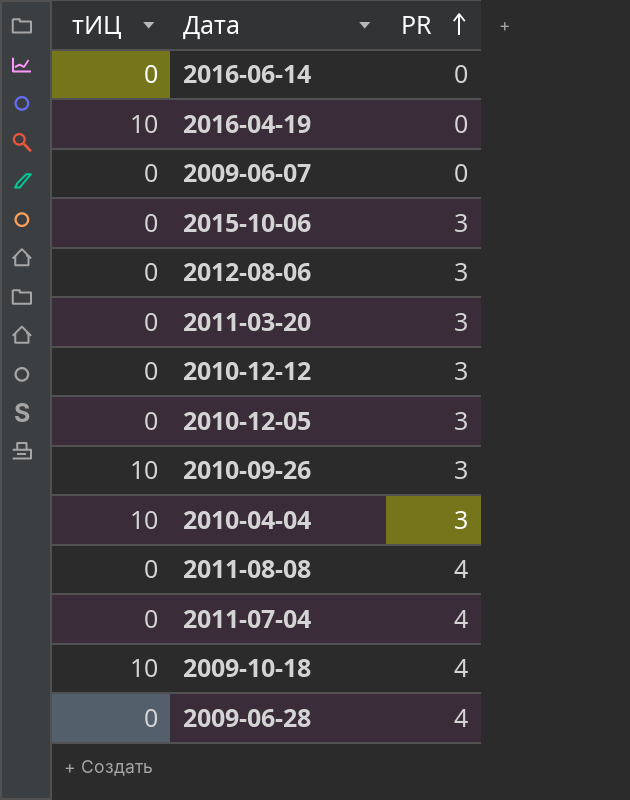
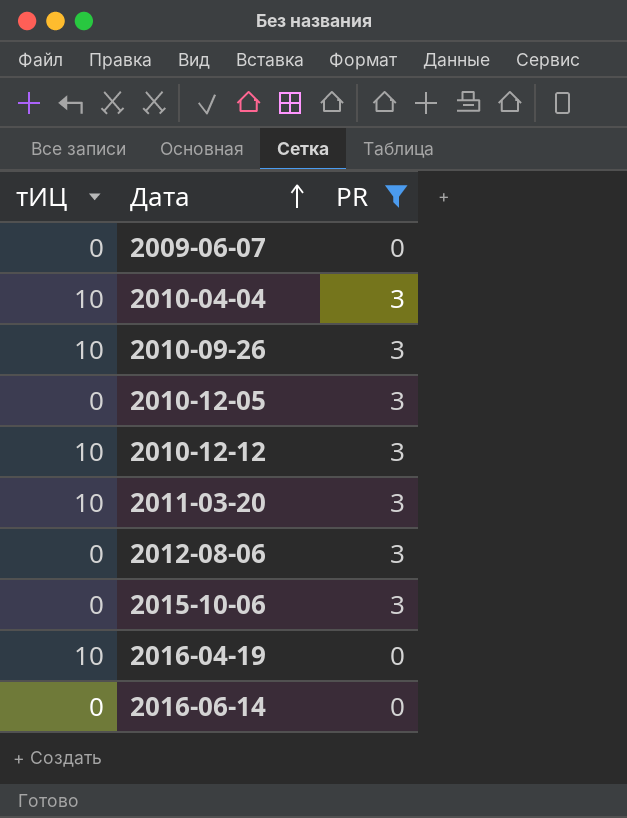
filter: none -> PR != 4
row order: PR ascending -> Дата ascending
2010-12-12 | тИЦ: 0 -> 10
2011-03-20 | тИЦ: 0 -> 10

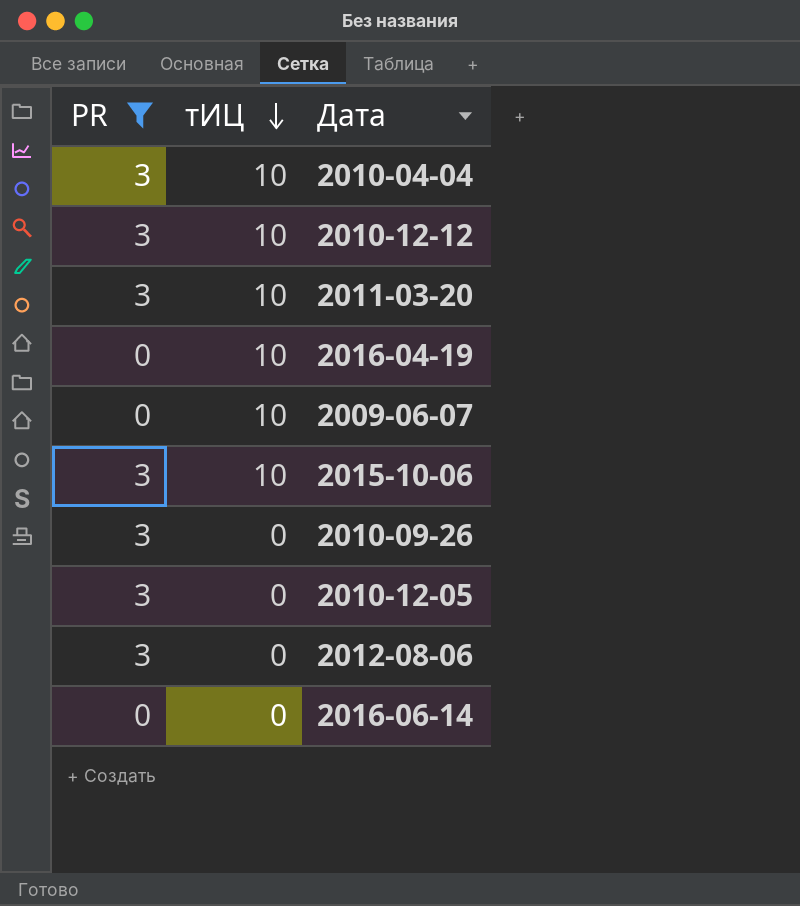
row order: Дата ascending -> тИЦ descending
column PR | position: 3 -> 1
2009-06-07 | тИЦ: 0 -> 10
2015-10-06 | тИЦ: 0 -> 10
2010-09-26 | тИЦ: 10 -> 0

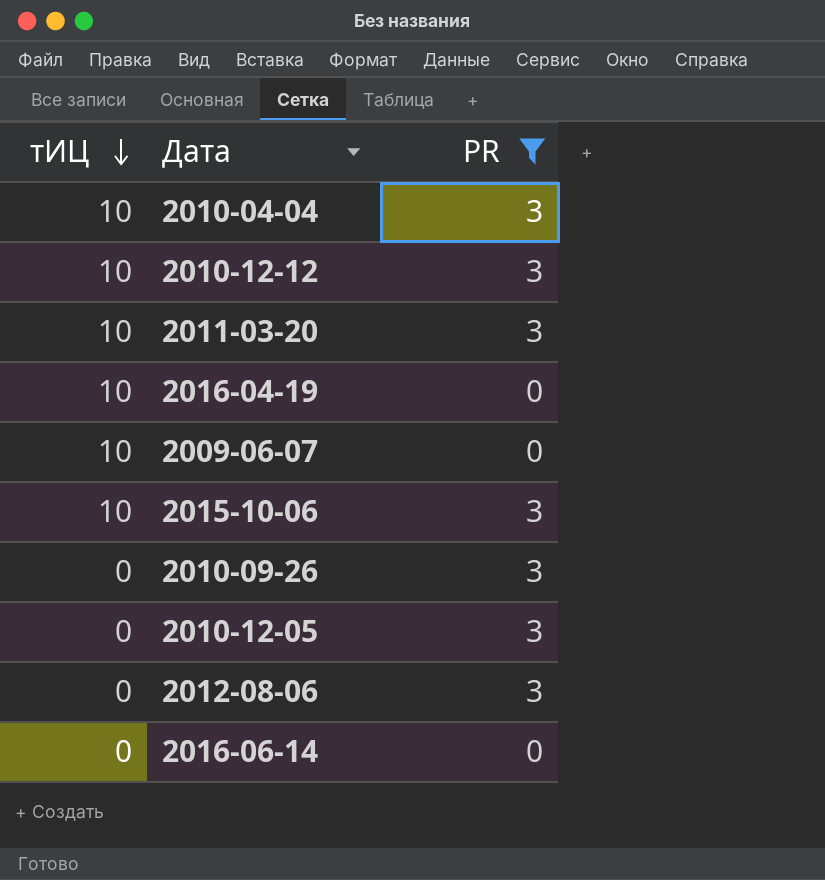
column PR | position: 1 -> 3

